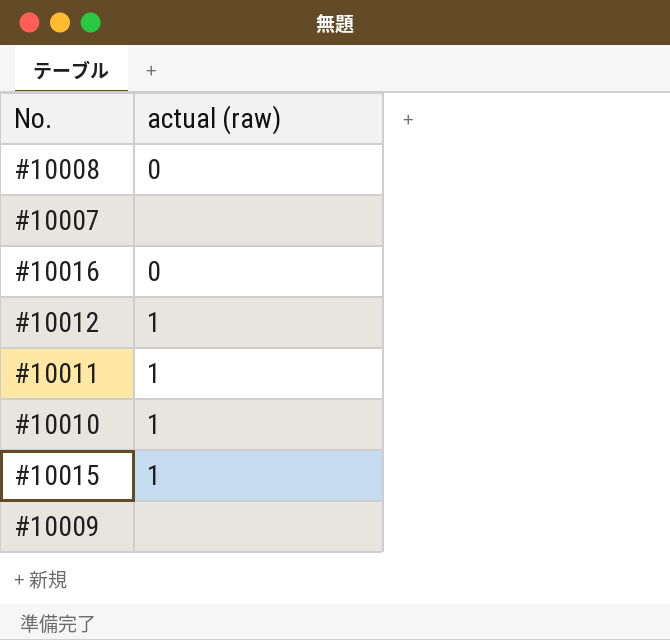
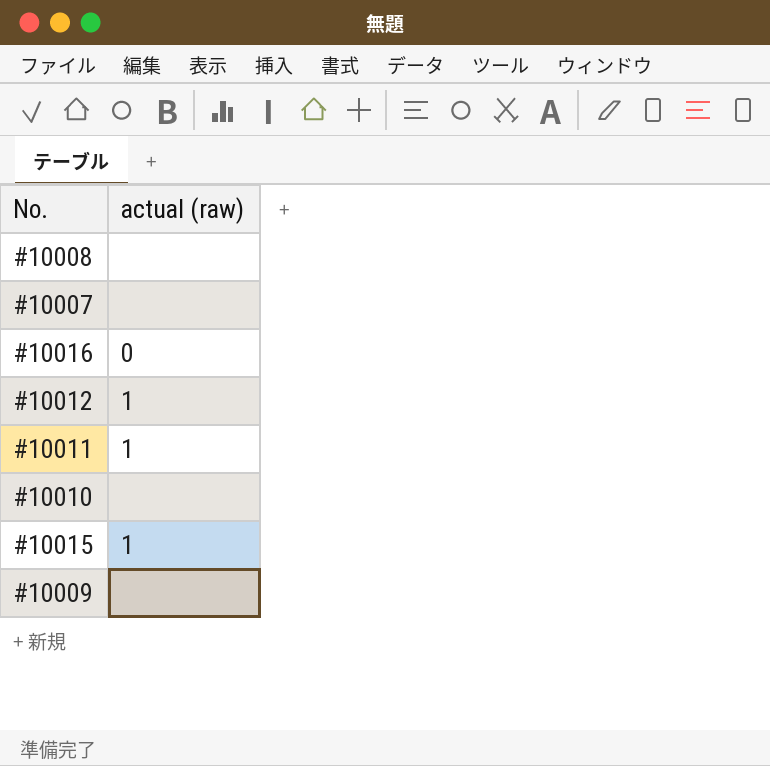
#10008 | actual (raw): 0 -> none
#10010 | actual (raw): 1 -> none

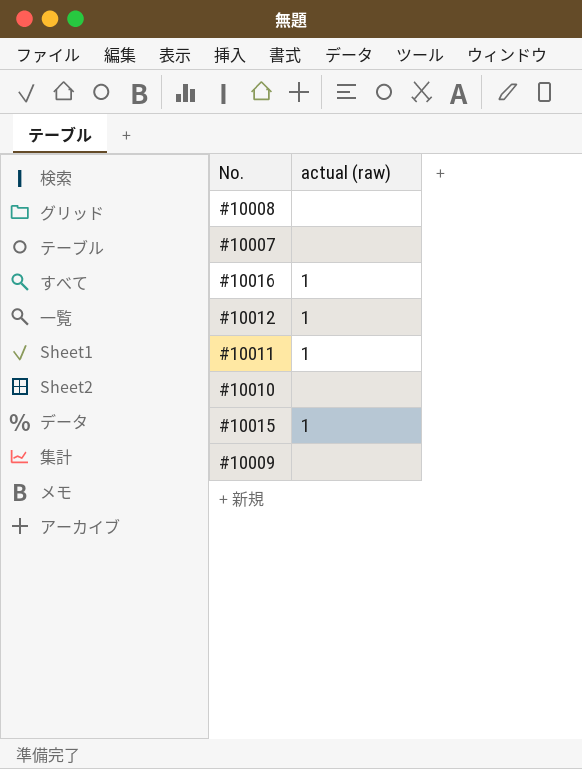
#10016 | actual (raw): 0 -> 1

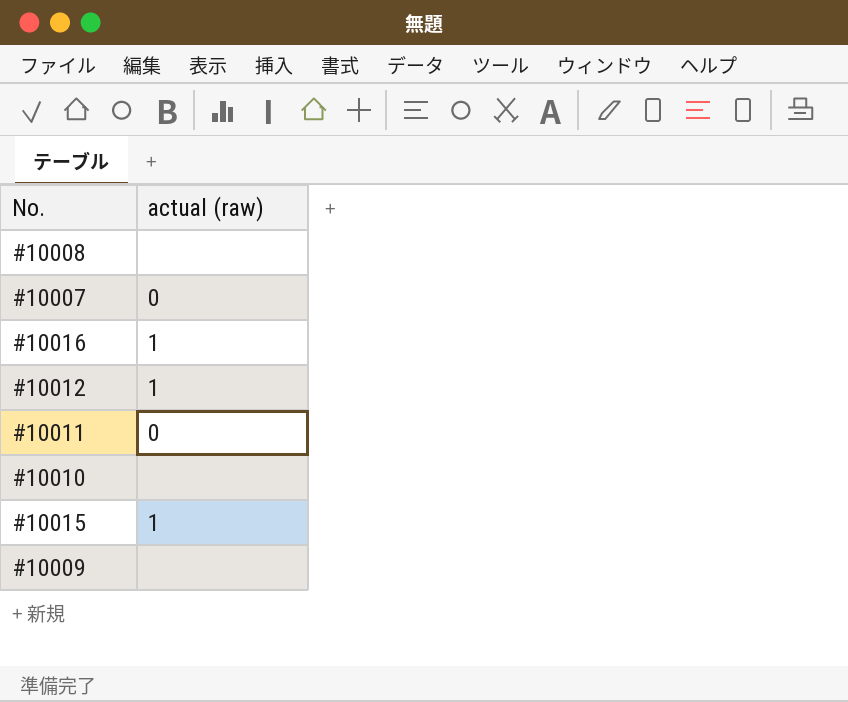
#10007 | actual (raw): none -> 0
#10011 | actual (raw): 1 -> 0

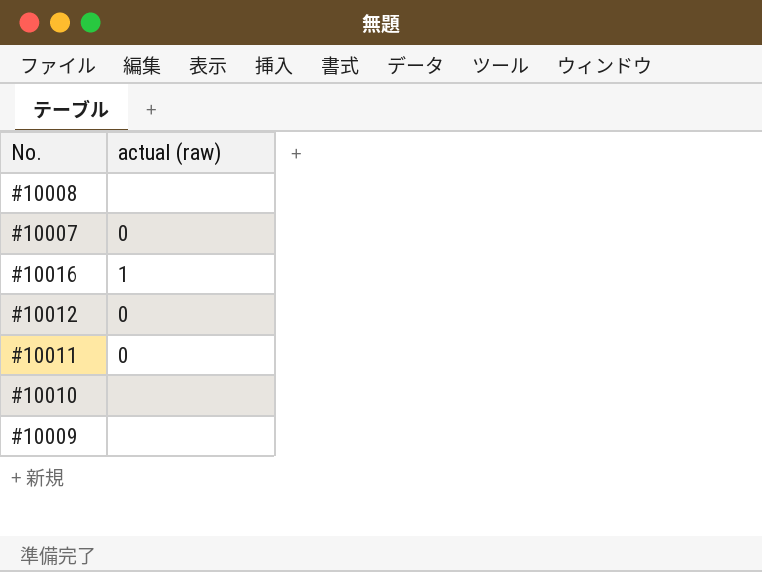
row #10015: 1 -> none
#10012 | actual (raw): 1 -> 0

